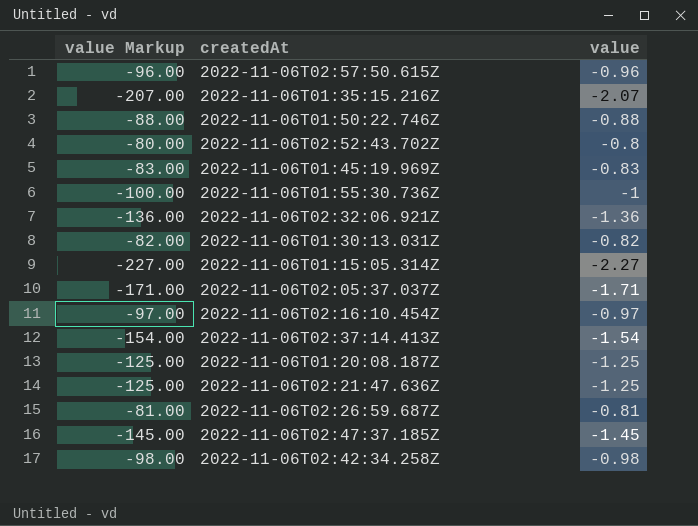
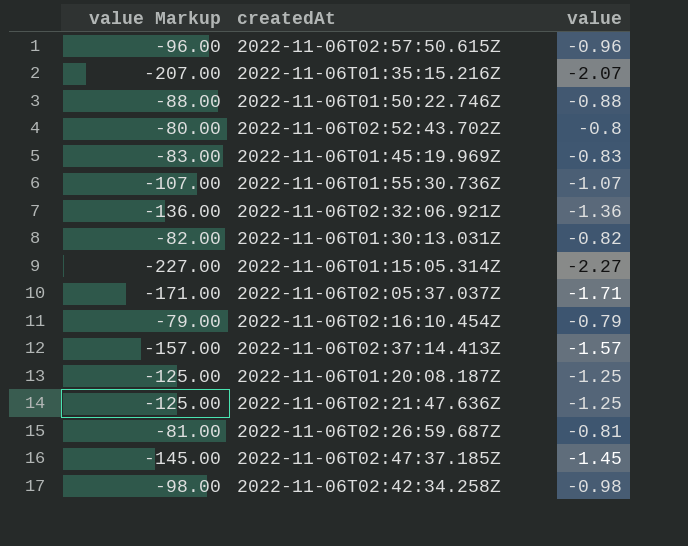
2022-11-06T01:55:30.736Z | value Markup: -100.00 -> -107.00
2022-11-06T01:55:30.736Z | value: -1 -> -1.07
2022-11-06T02:16:10.454Z | value Markup: -97.00 -> -79.00
2022-11-06T02:16:10.454Z | value: -0.97 -> -0.79
2022-11-06T02:37:14.413Z | value Markup: -154.00 -> -157.00
2022-11-06T02:37:14.413Z | value: -1.54 -> -1.57

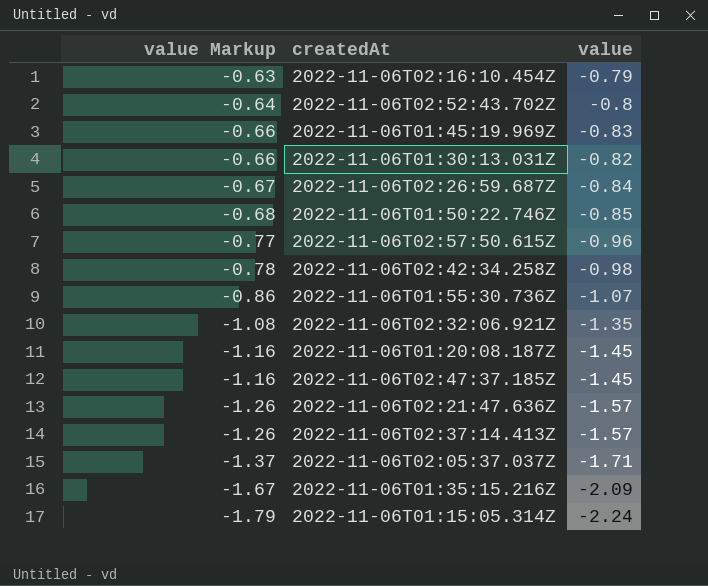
row order: none -> value Markup descending
column value Markup | formula: [value] * 100 -> [value] * 0.8
2022-11-06T02:26:59.687Z | value: -0.81 -> -0.84
2022-11-06T01:50:22.746Z | value: -0.88 -> -0.85
2022-11-06T02:32:06.921Z | value: -1.36 -> -1.35
2022-11-06T01:20:08.187Z | value: -1.25 -> -1.45
2022-11-06T02:21:47.636Z | value: -1.25 -> -1.57
2022-11-06T01:35:15.216Z | value: -2.07 -> -2.09
2022-11-06T01:15:05.314Z | value: -2.27 -> -2.24

